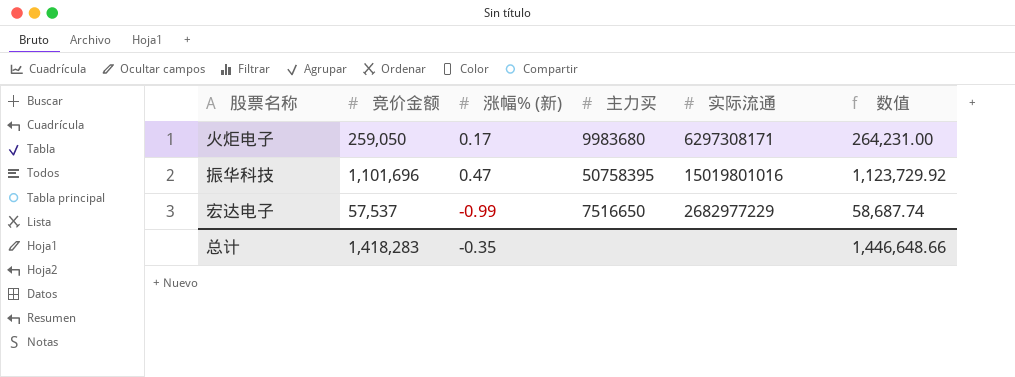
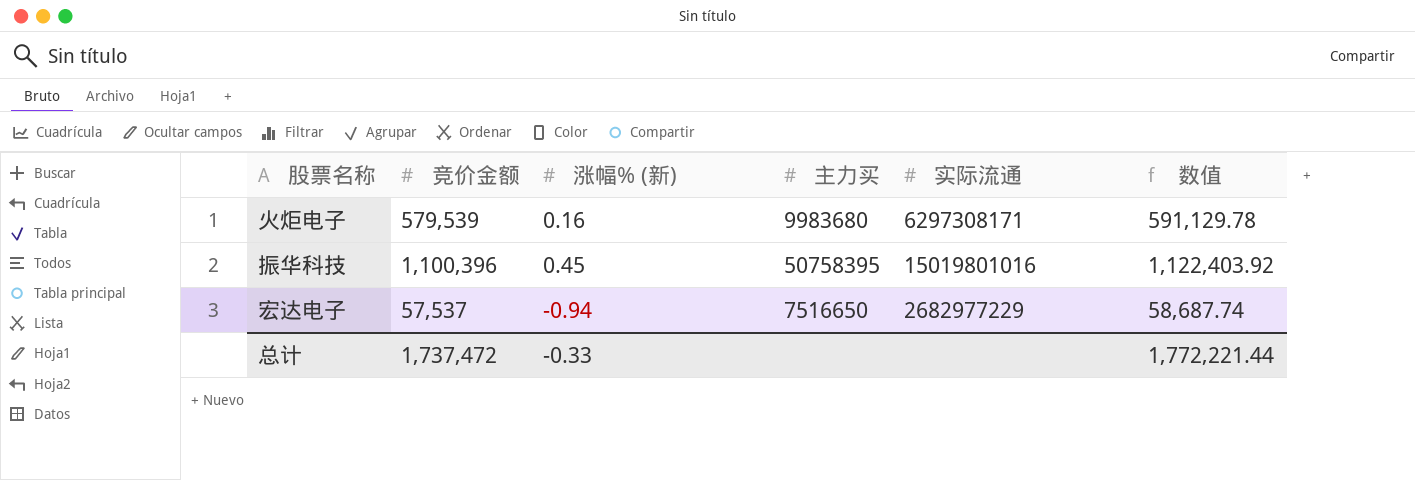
火炬电子 | 竞价金额: 259,050 -> 579,539
火炬电子 | 涨幅% (新): 0.17 -> 0.16
火炬电子 | 数值: 264,231.00 -> 591,129.78
振华科技 | 竞价金额: 1,101,696 -> 1,100,396
振华科技 | 涨幅% (新): 0.47 -> 0.45
振华科技 | 数值: 1,123,729.92 -> 1,122,403.92
宏达电子 | 涨幅% (新): -0.99 -> -0.94
总计 | 竞价金额: 1,418,283 -> 1,737,472
总计 | 涨幅% (新): -0.35 -> -0.33
总计 | 数值: 1,446,648.66 -> 1,772,221.44

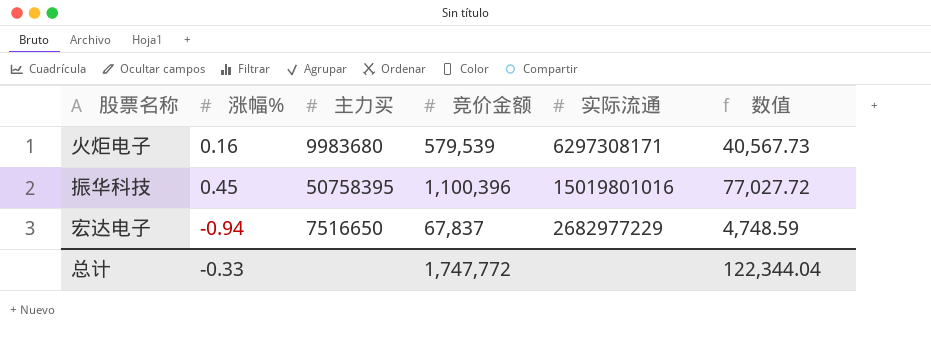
column name: 涨幅% (新) -> 涨幅%
column 竞价金额 | position: 2 -> 4
column 数值 | formula: [竞价金额] * 1.02 -> [竞价金额] * 0.07
宏达电子 | 竞价金额: 57,537 -> 67,837
总计 | 竞价金额: 1,737,472 -> 1,747,772
总计 | 数值: 1,772,221.44 -> 122,344.04

